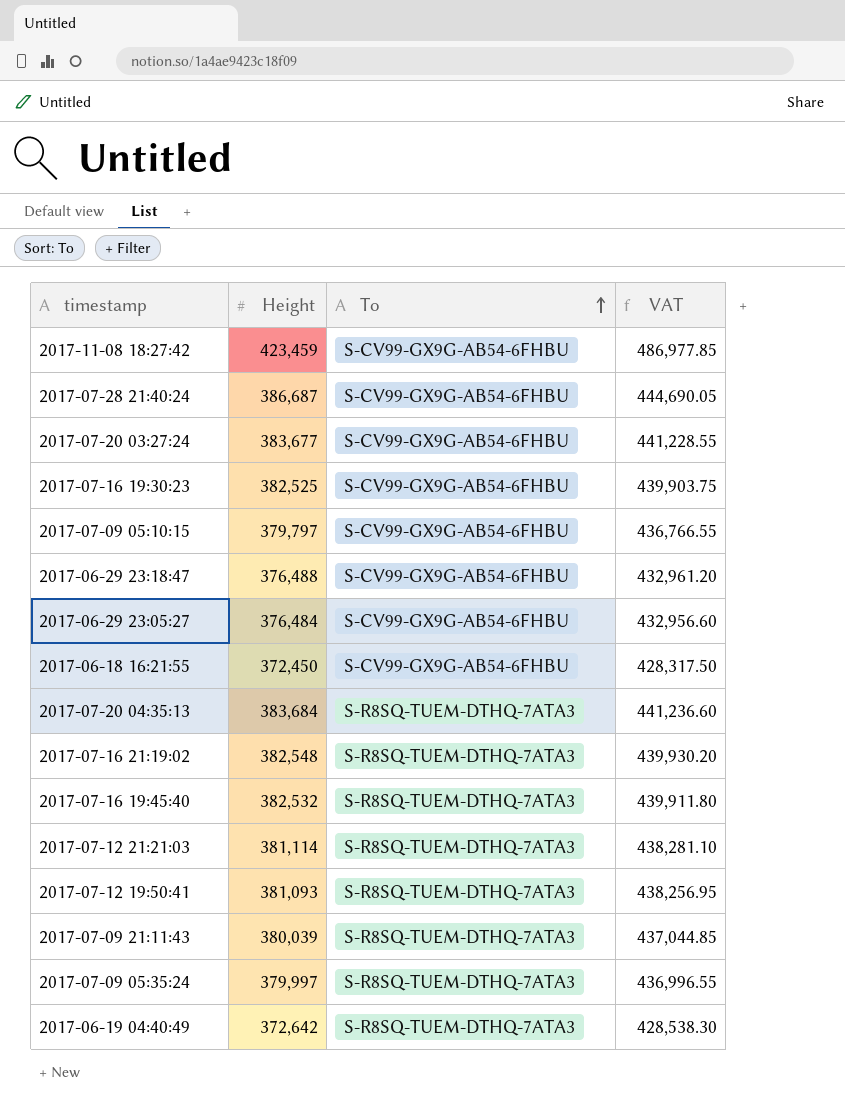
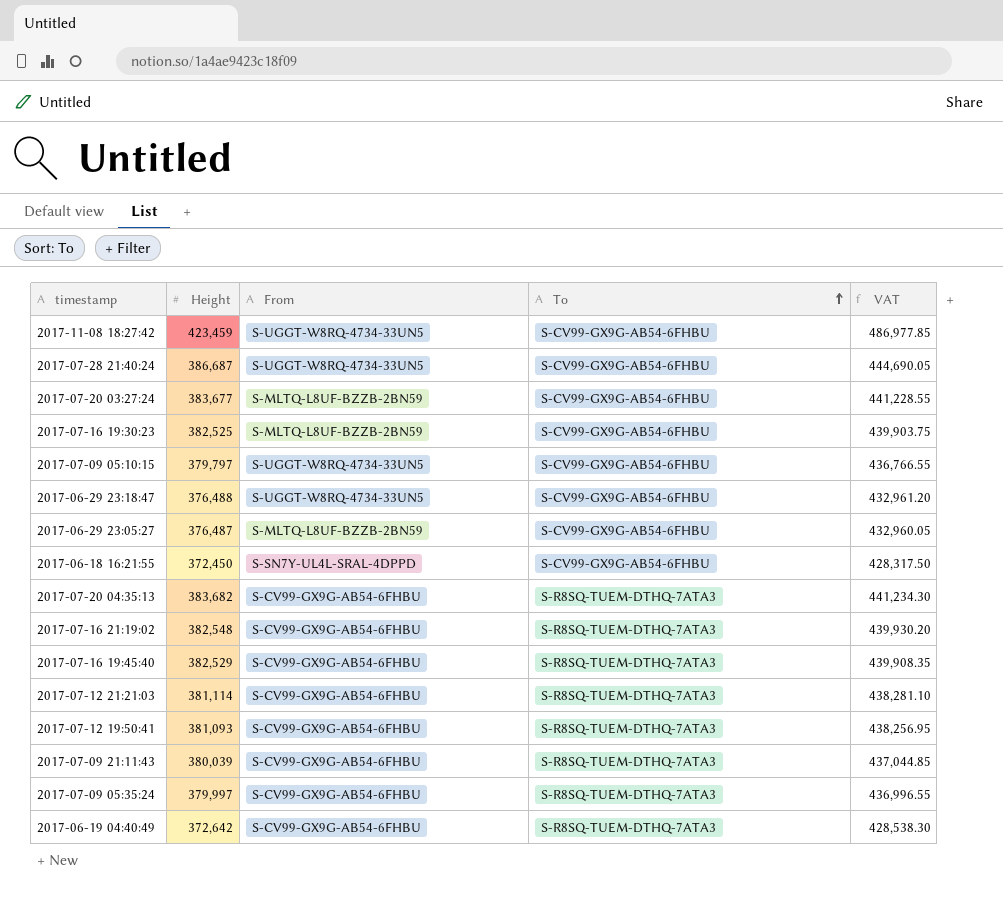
column From | position: none -> 3
2017-06-29 23:05:27 | Height: 376,484 -> 376,487
2017-06-29 23:05:27 | VAT: 432,956.60 -> 432,960.05
2017-07-20 04:35:13 | Height: 383,684 -> 383,682
2017-07-20 04:35:13 | VAT: 441,236.60 -> 441,234.30
2017-07-16 19:45:40 | Height: 382,532 -> 382,529
2017-07-16 19:45:40 | VAT: 439,911.80 -> 439,908.35

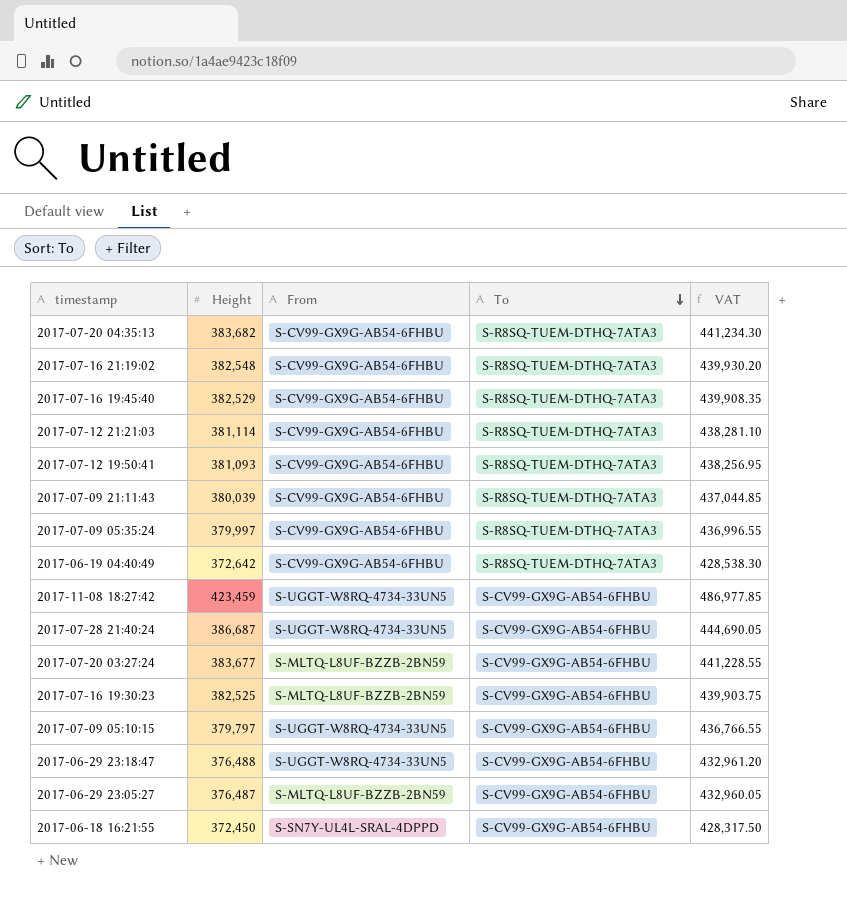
row order: To ascending -> To descending

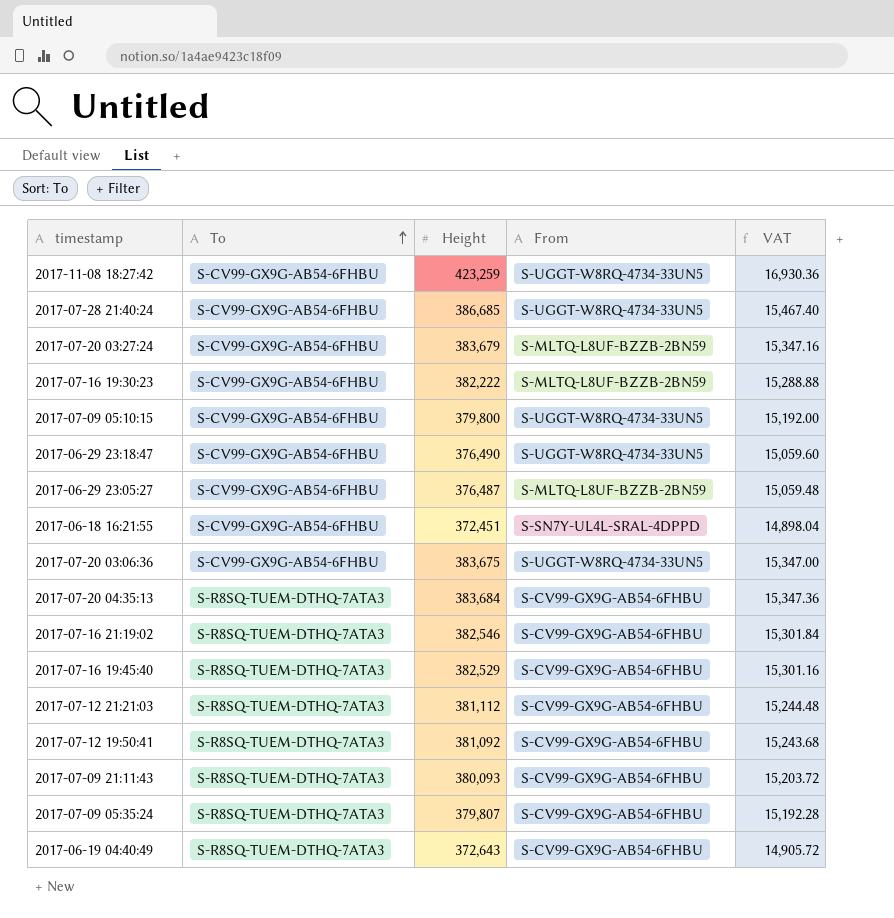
row order: To descending -> To ascending
column To | position: 4 -> 2
column VAT | formula: [Height] * 1.15 -> [Height] * 0.04
2017-11-08 18:27:42 | Height: 423,459 -> 423,259
2017-07-28 21:40:24 | Height: 386,687 -> 386,685
2017-07-20 03:27:24 | Height: 383,677 -> 383,679
2017-07-16 19:30:23 | Height: 382,525 -> 382,222
2017-07-09 05:10:15 | Height: 379,797 -> 379,800
2017-06-29 23:18:47 | Height: 376,488 -> 376,490
2017-06-18 16:21:55 | Height: 372,450 -> 372,451
row 2017-07-20 03:06:36: none -> S-CV99-GX9G-AB54-6FHBU | 383,675 | S-UGGT-W8RQ-4734-33UN5 | 15,347.00
2017-07-20 04:35:13 | Height: 383,682 -> 383,684
2017-07-16 21:19:02 | Height: 382,548 -> 382,546
2017-07-12 21:21:03 | Height: 381,114 -> 381,112
2017-07-12 19:50:41 | Height: 381,093 -> 381,092
2017-07-09 21:11:43 | Height: 380,039 -> 380,093
2017-07-09 05:35:24 | Height: 379,997 -> 379,807
2017-06-19 04:40:49 | Height: 372,642 -> 372,643

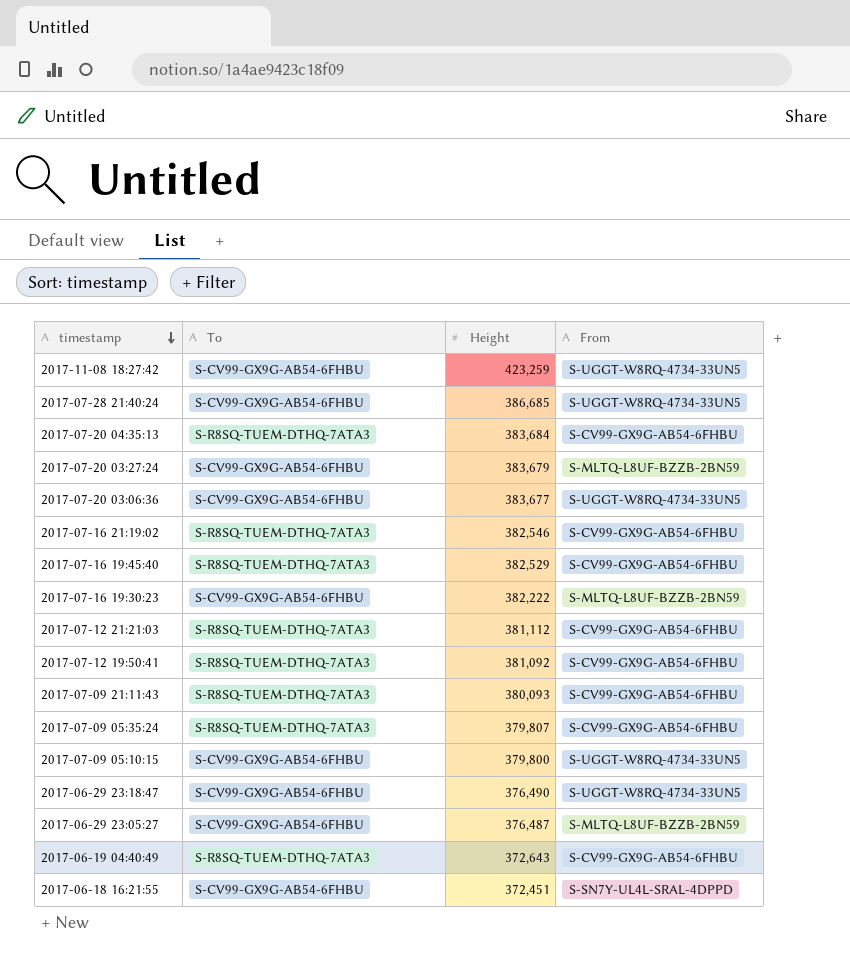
row order: To ascending -> timestamp descending
column VAT | formula: [Height] * 0.04 -> none
2017-07-20 03:06:36 | Height: 383,675 -> 383,677

